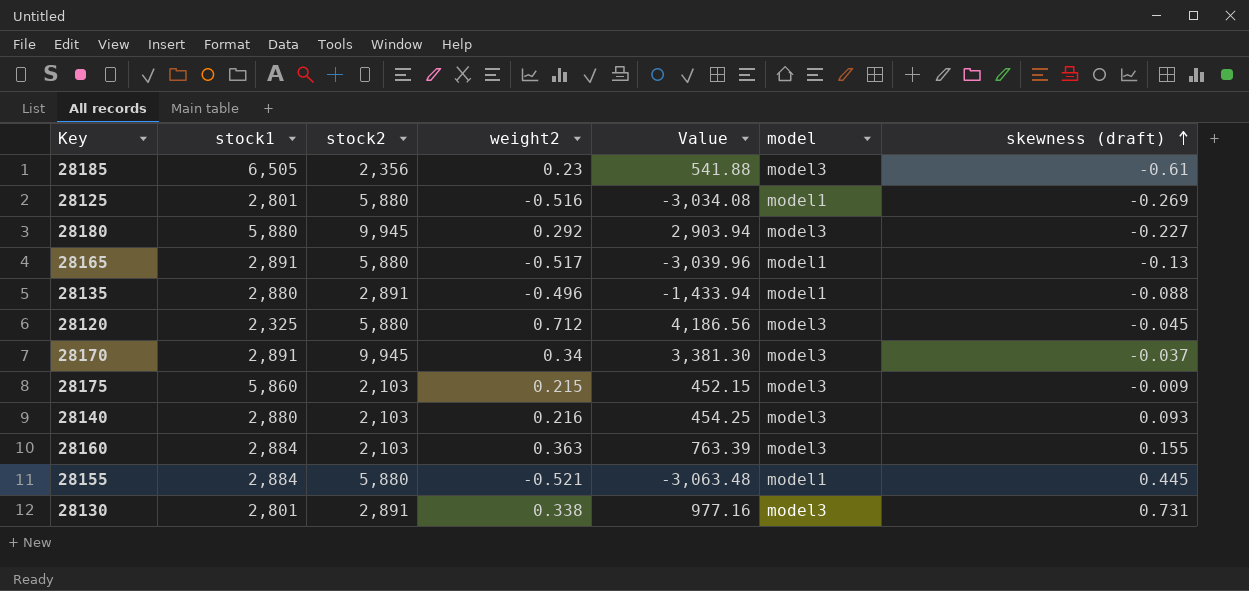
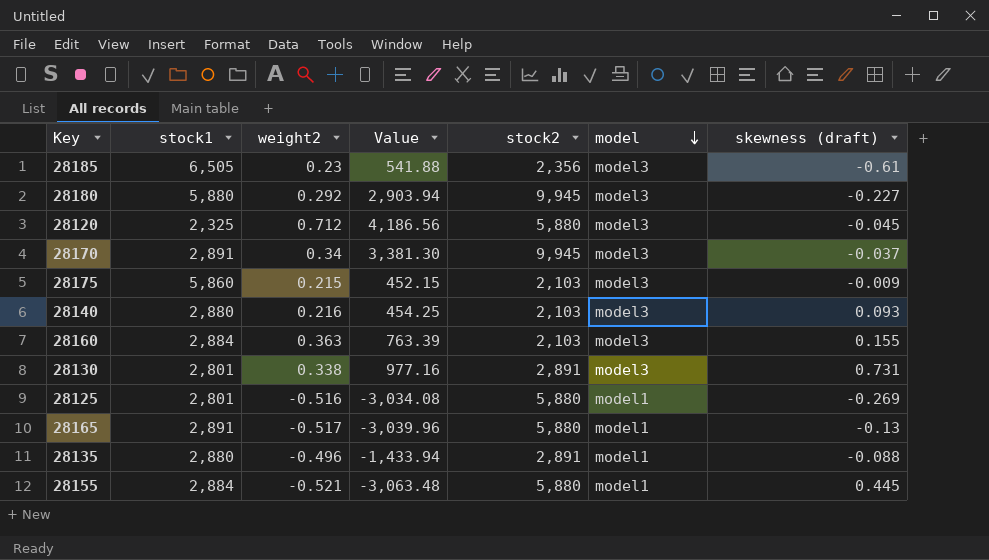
row order: skewness (draft) ascending -> model descending
column stock2 | position: 3 -> 5

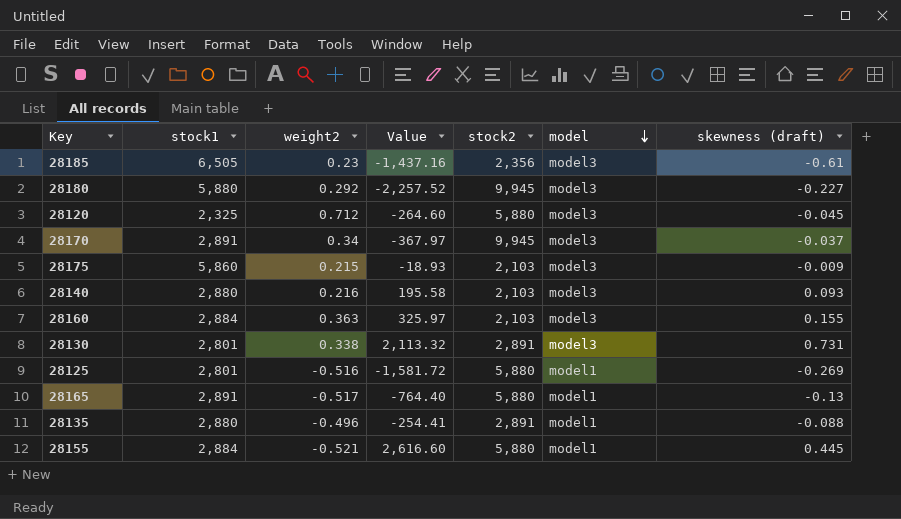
column Value | formula: [weight2] * [stock2] -> [stock2] * [skewness (draft)]

